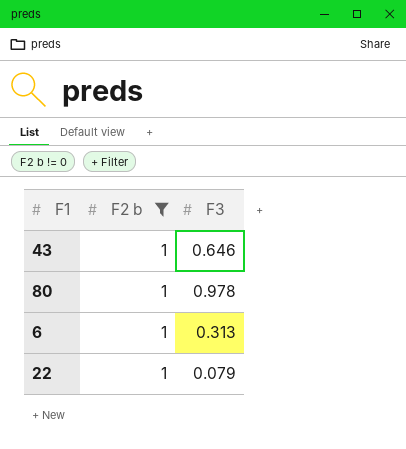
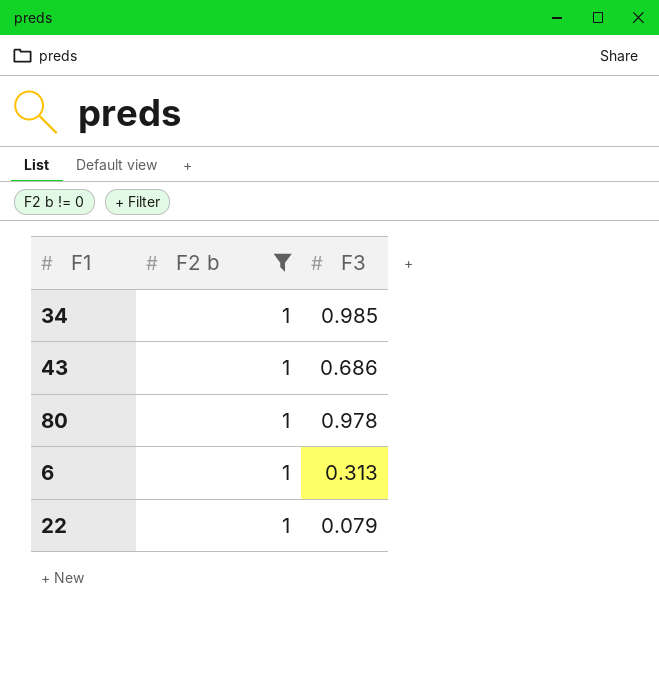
row 34: none -> 1 | 0.985
43 | F3: 0.646 -> 0.686

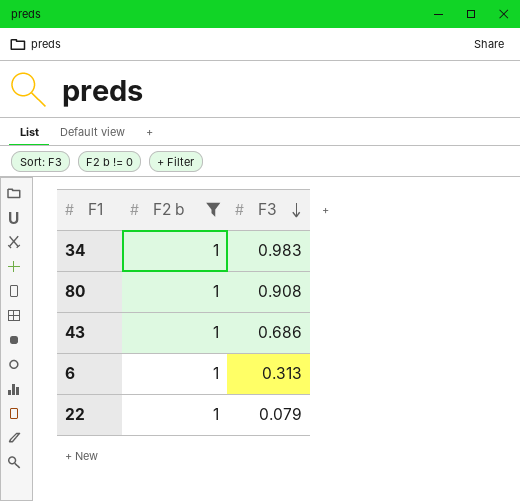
row order: none -> F3 descending
34 | F3: 0.985 -> 0.983
80 | F3: 0.978 -> 0.908

